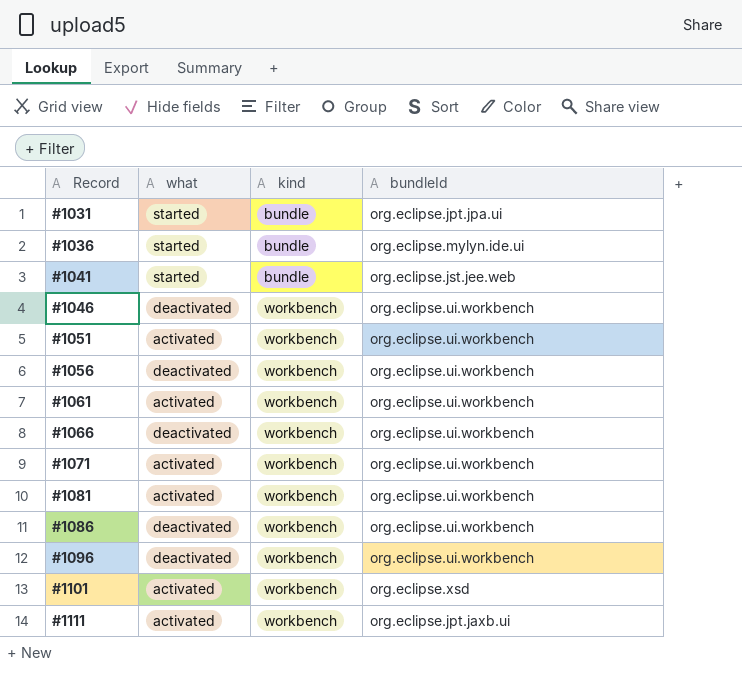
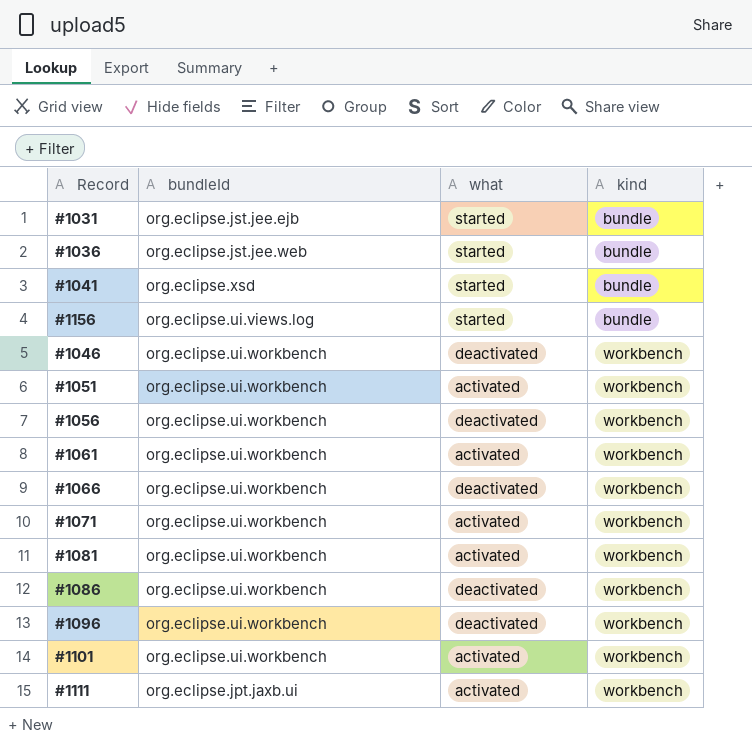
column bundleId | position: 4 -> 2
#1031 | bundleId: org.eclipse.jpt.jpa.ui -> org.eclipse.jst.jee.ejb
#1036 | bundleId: org.eclipse.mylyn.ide.ui -> org.eclipse.jst.jee.web
#1041 | bundleId: org.eclipse.jst.jee.web -> org.eclipse.xsd
row #1156: none -> org.eclipse.ui.views.log | started | bundle
#1101 | bundleId: org.eclipse.xsd -> org.eclipse.ui.workbench

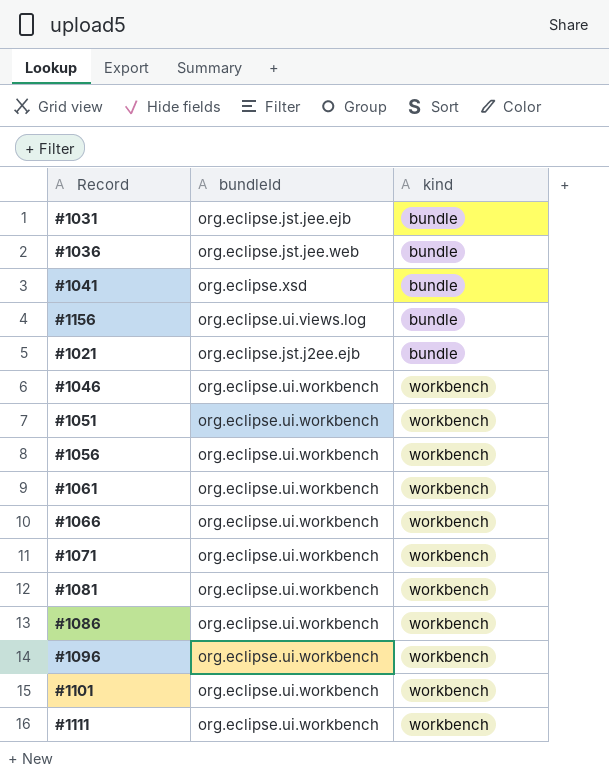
column what | position: 3 -> none
row #1021: none -> org.eclipse.jst.j2ee.ejb | bundle
#1111 | bundleId: org.eclipse.jpt.jaxb.ui -> org.eclipse.ui.workbench

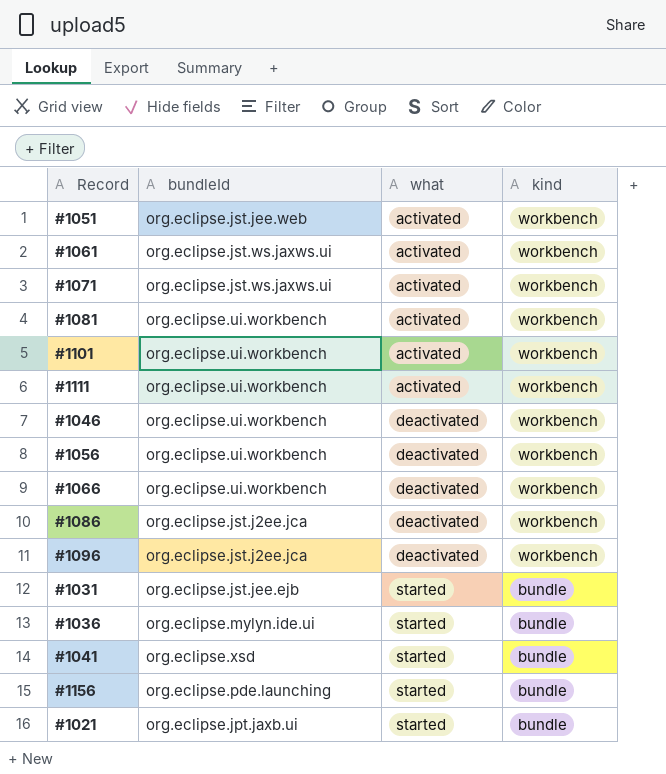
row order: kind ascending -> what ascending
column what | position: none -> 3
#1051 | bundleId: org.eclipse.ui.workbench -> org.eclipse.jst.jee.web
#1061 | bundleId: org.eclipse.ui.workbench -> org.eclipse.jst.ws.jaxws.ui
#1071 | bundleId: org.eclipse.ui.workbench -> org.eclipse.jst.ws.jaxws.ui
#1086 | bundleId: org.eclipse.ui.workbench -> org.eclipse.jst.j2ee.jca
#1096 | bundleId: org.eclipse.ui.workbench -> org.eclipse.jst.j2ee.jca
#1036 | bundleId: org.eclipse.jst.jee.web -> org.eclipse.mylyn.ide.ui
#1156 | bundleId: org.eclipse.ui.views.log -> org.eclipse.pde.launching
#1021 | bundleId: org.eclipse.jst.j2ee.ejb -> org.eclipse.jpt.jaxb.ui

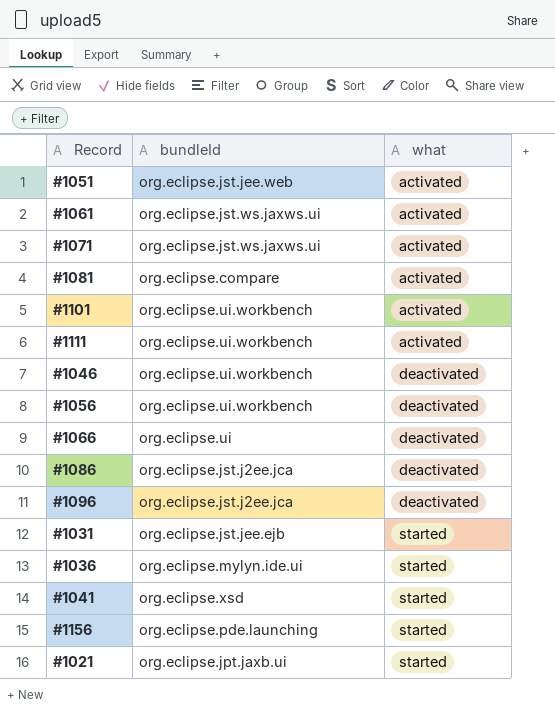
column kind | position: 4 -> none
#1081 | bundleId: org.eclipse.ui.workbench -> org.eclipse.compare
#1066 | bundleId: org.eclipse.ui.workbench -> org.eclipse.ui

